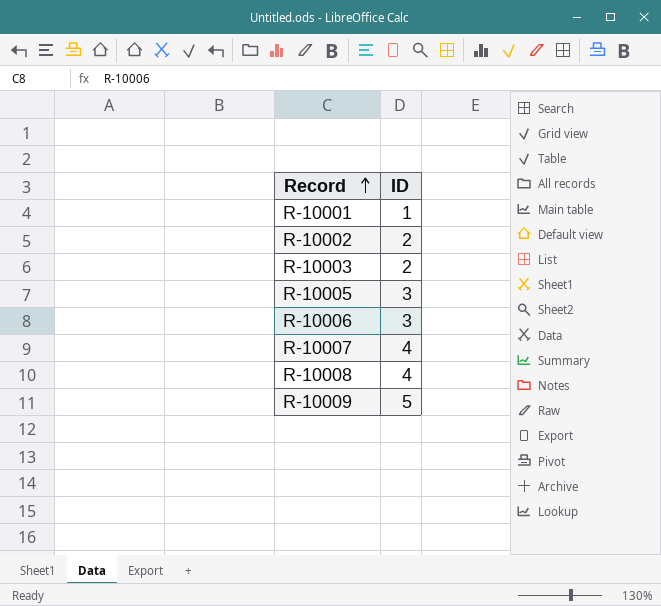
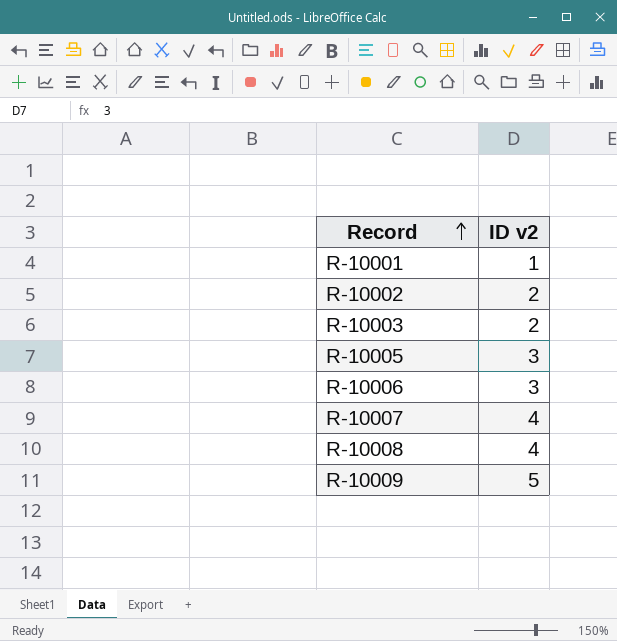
column name: ID -> ID v2

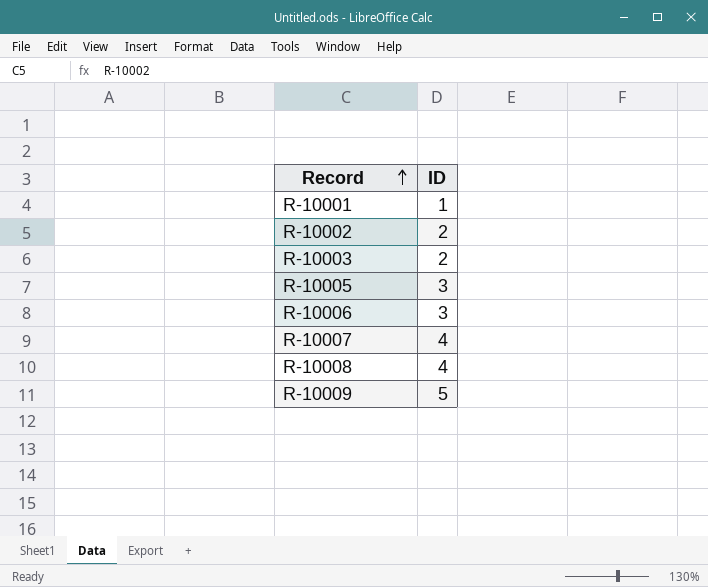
column name: ID v2 -> ID

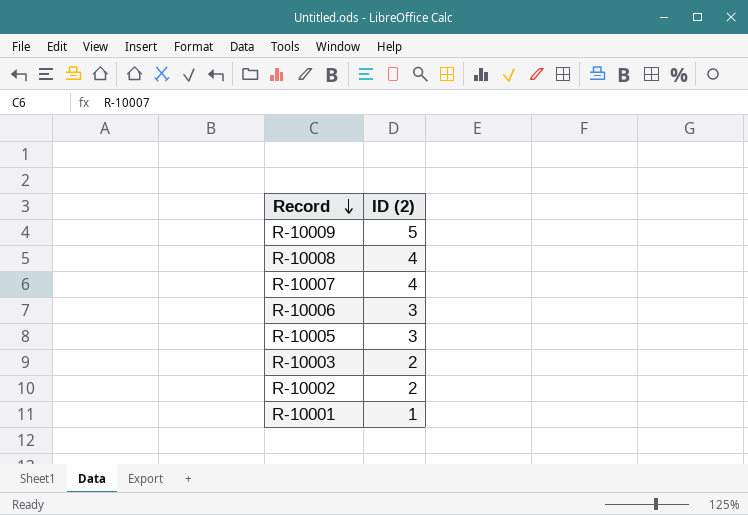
row order: Record ascending -> Record descending
column name: ID -> ID (2)

